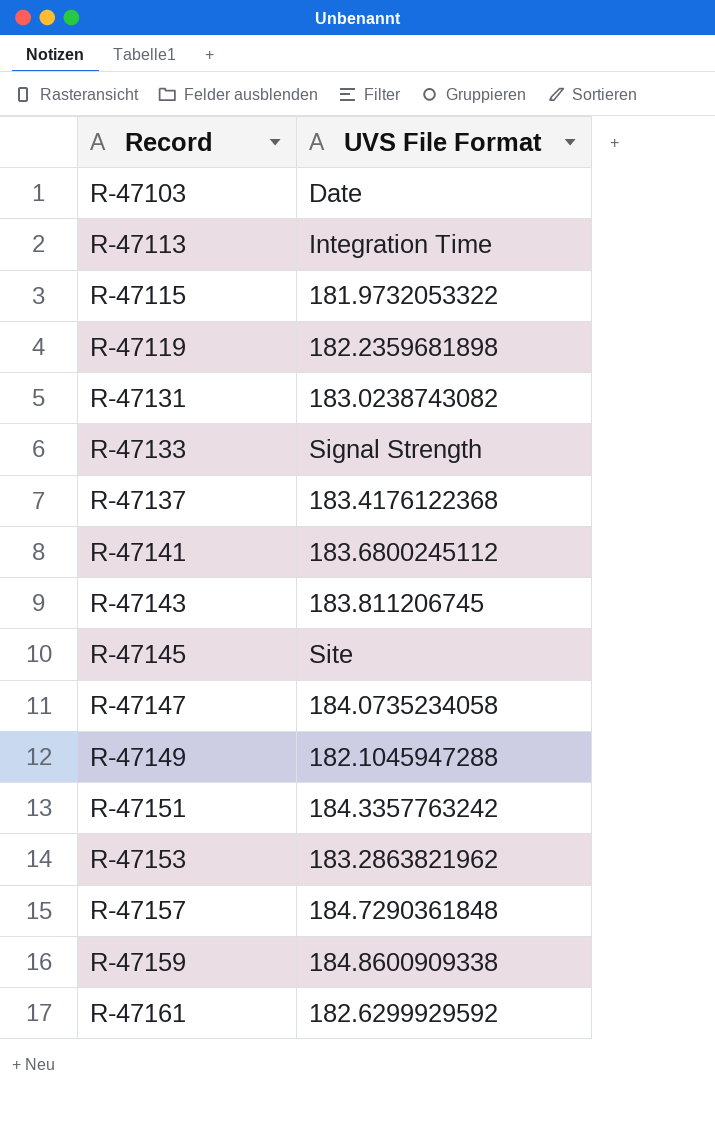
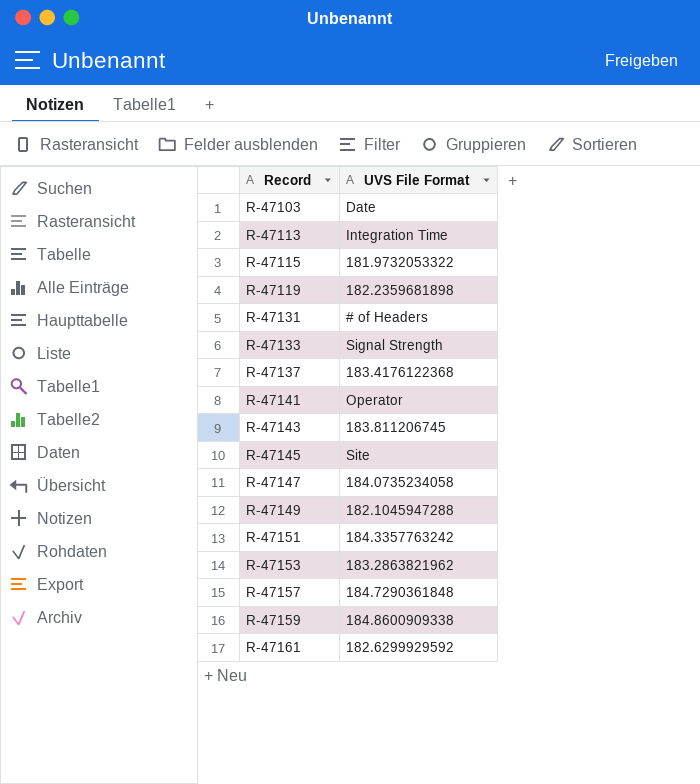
R-47131 | UVS File Format: 183.0238743082 -> # of Headers
R-47141 | UVS File Format: 183.6800245112 -> Operator

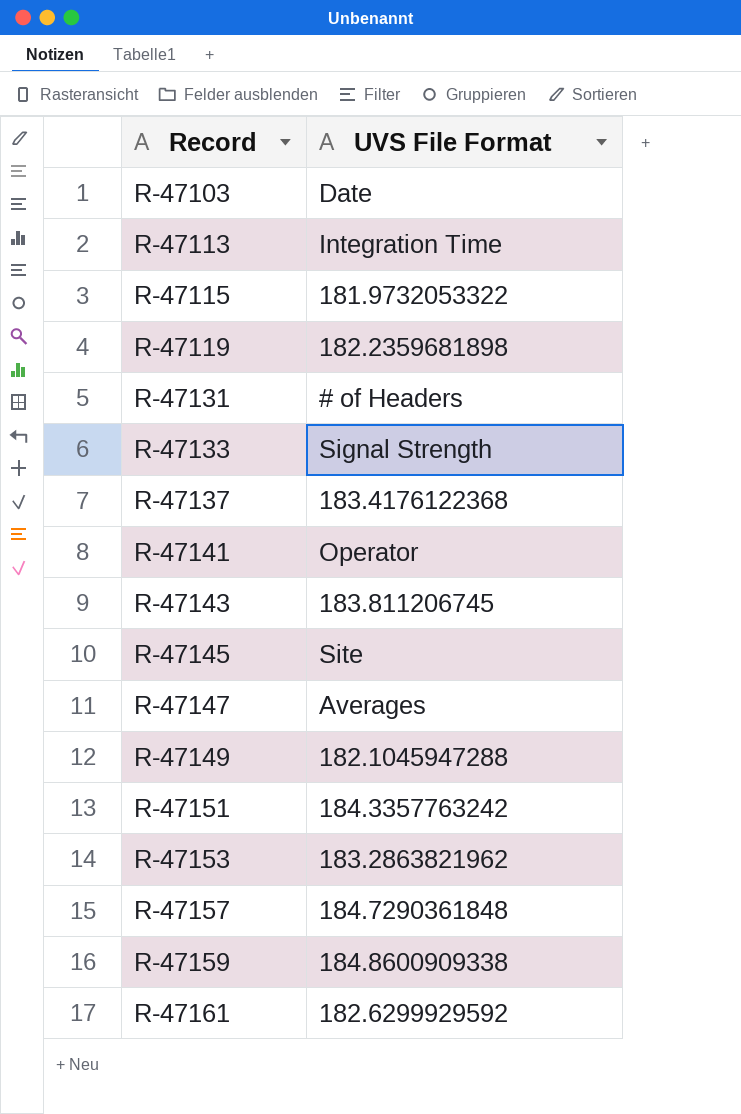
R-47147 | UVS File Format: 184.0735234058 -> Averages

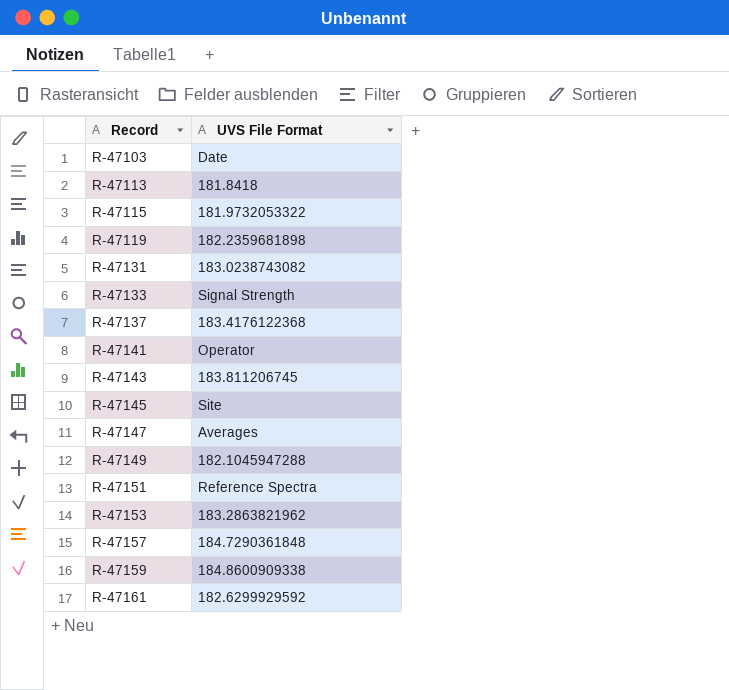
R-47113 | UVS File Format: Integration Time -> 181.8418
R-47131 | UVS File Format: # of Headers -> 183.0238743082
R-47151 | UVS File Format: 184.3357763242 -> Reference Spectra

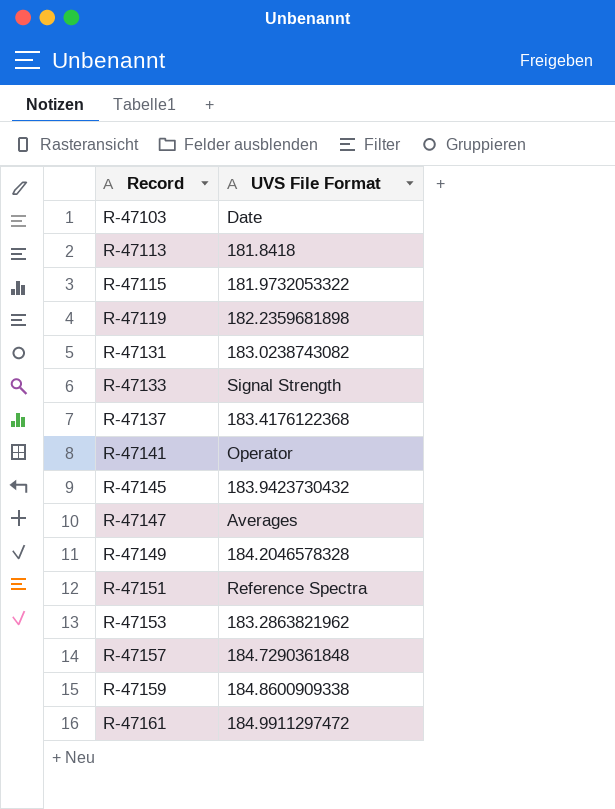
row R-47143: 183.811206745 -> none
R-47145 | UVS File Format: Site -> 183.9423730432
R-47149 | UVS File Format: 182.1045947288 -> 184.2046578328
R-47161 | UVS File Format: 182.6299929592 -> 184.9911297472

